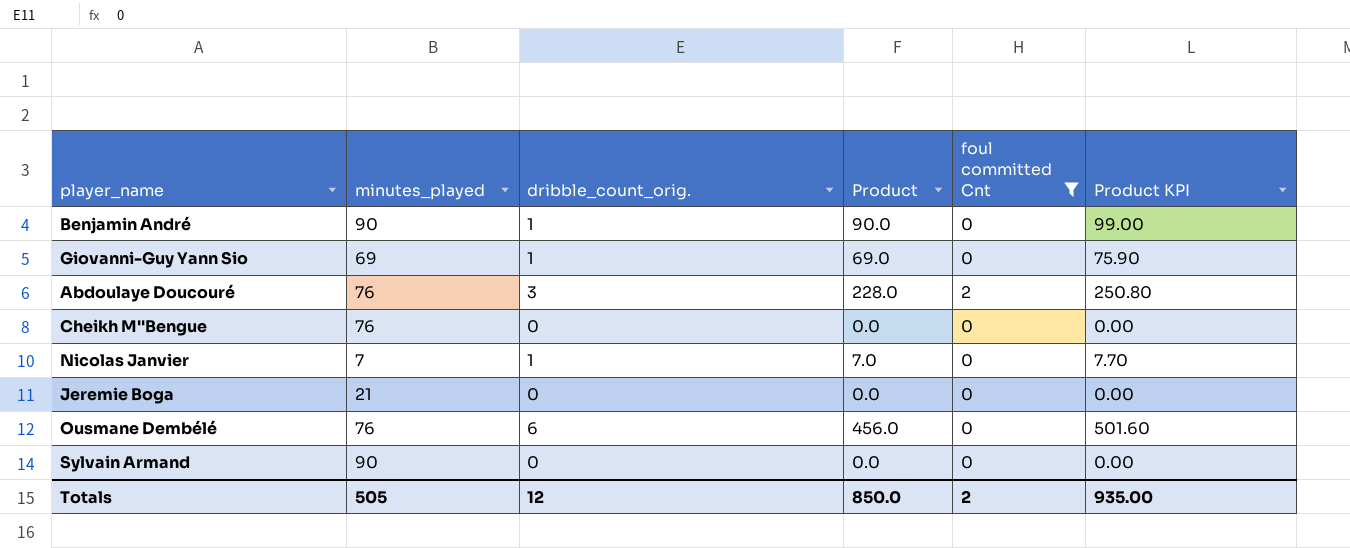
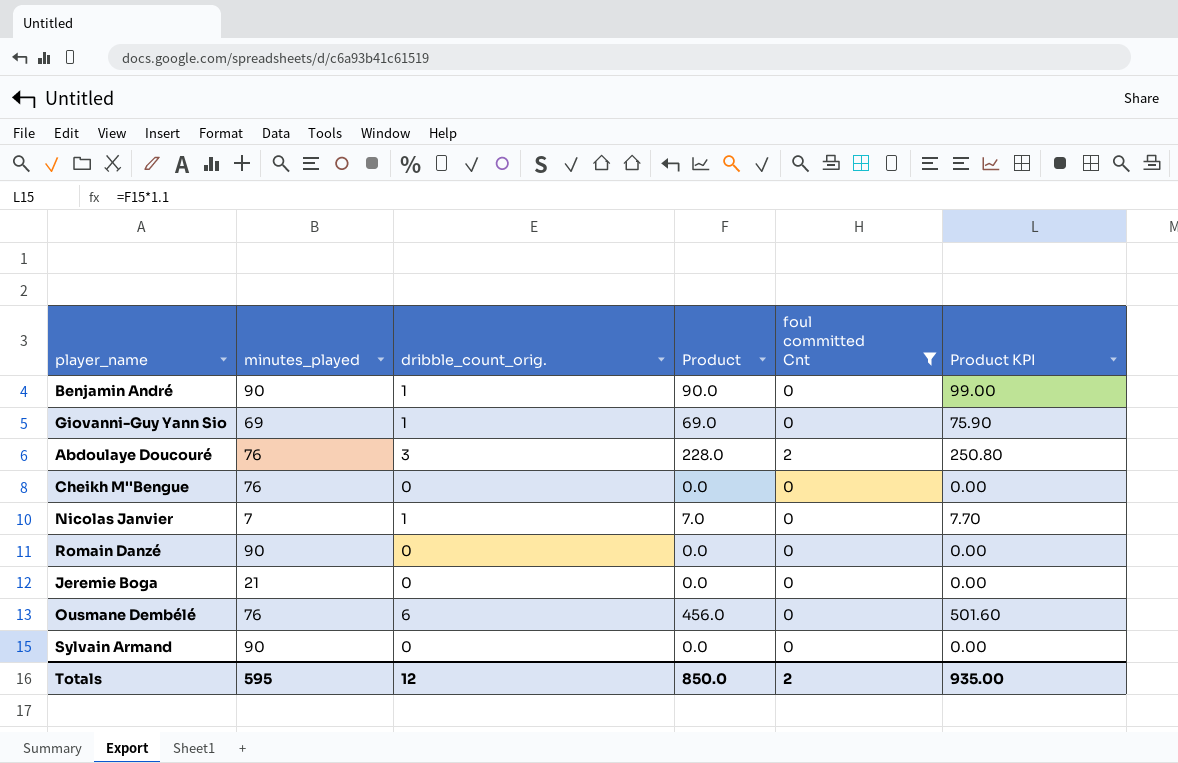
row Romain Danzé: none -> 90 | 0 | 0.0 | 0 | 0.00
Totals | minutes_played: 505 -> 595

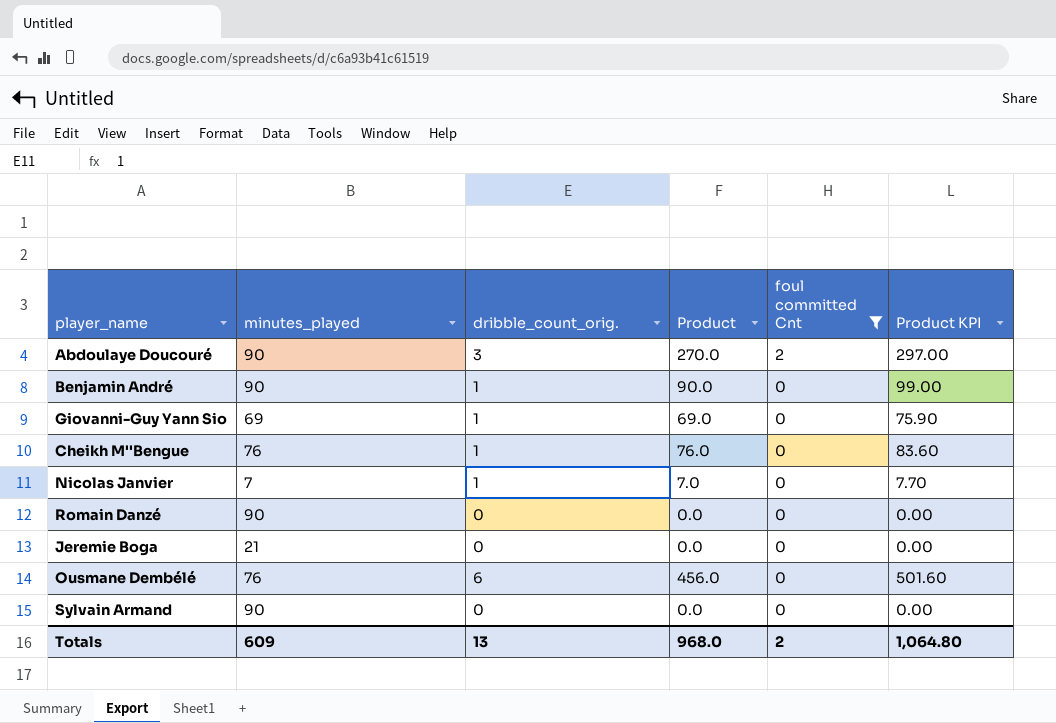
row order: none -> foul committed Cnt descending
Abdoulaye Doucouré | minutes_played: 76 -> 90
Abdoulaye Doucouré | Product: 228.0 -> 270.0
Abdoulaye Doucouré | Product KPI: 250.80 -> 297.00
Cheikh M''Bengue | dribble_count_orig.: 0 -> 1
Cheikh M''Bengue | Product: 0.0 -> 76.0
Cheikh M''Bengue | Product KPI: 0.00 -> 83.60
Totals | minutes_played: 595 -> 609
Totals | dribble_count_orig.: 12 -> 13
Totals | Product: 850.0 -> 968.0
Totals | Product KPI: 935.00 -> 1,064.80

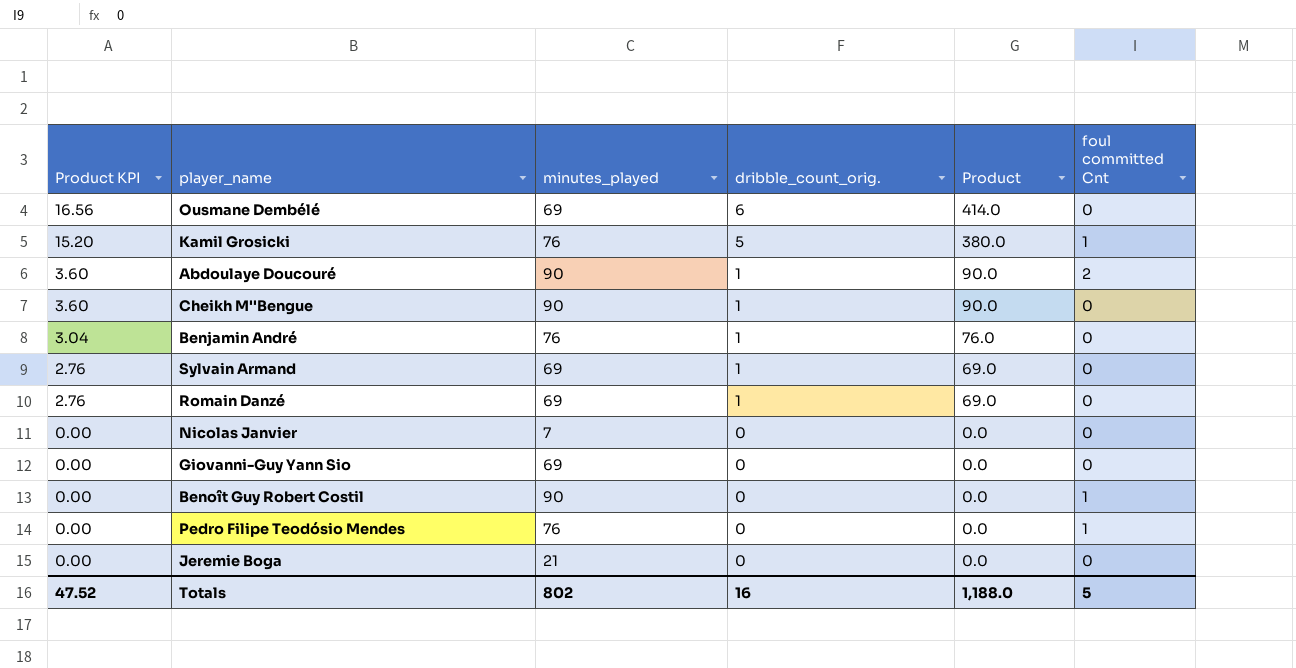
filter: foul committed Cnt != 1 -> none
row order: foul committed Cnt descending -> Product KPI descending
column Product KPI | formula: [Product] * 1.1 -> [Product] * 0.04
column Product KPI | position: 6 -> 1
Ousmane Dembélé | minutes_played: 76 -> 69
Ousmane Dembélé | Product: 456.0 -> 414.0
Abdoulaye Doucouré | dribble_count_orig.: 3 -> 1
Abdoulaye Doucouré | Product: 270.0 -> 90.0
Cheikh M''Bengue | minutes_played: 76 -> 90
Cheikh M''Bengue | Product: 76.0 -> 90.0
Benjamin André | minutes_played: 90 -> 76
Benjamin André | Product: 90.0 -> 76.0
Sylvain Armand | minutes_played: 90 -> 69
Sylvain Armand | dribble_count_orig.: 0 -> 1
Sylvain Armand | Product: 0.0 -> 69.0
Romain Danzé | minutes_played: 90 -> 69
Romain Danzé | dribble_count_orig.: 0 -> 1
Romain Danzé | Product: 0.0 -> 69.0
Nicolas Janvier | dribble_count_orig.: 1 -> 0
Nicolas Janvier | Product: 7.0 -> 0.0
Giovanni-Guy Yann Sio | dribble_count_orig.: 1 -> 0
Giovanni-Guy Yann Sio | Product: 69.0 -> 0.0
Totals | Product KPI: 1,064.80 -> 47.52
Totals | minutes_played: 609 -> 802
Totals | dribble_count_orig.: 13 -> 16
Totals | Product: 968.0 -> 1,188.0
Totals | foul committed Cnt: 2 -> 5

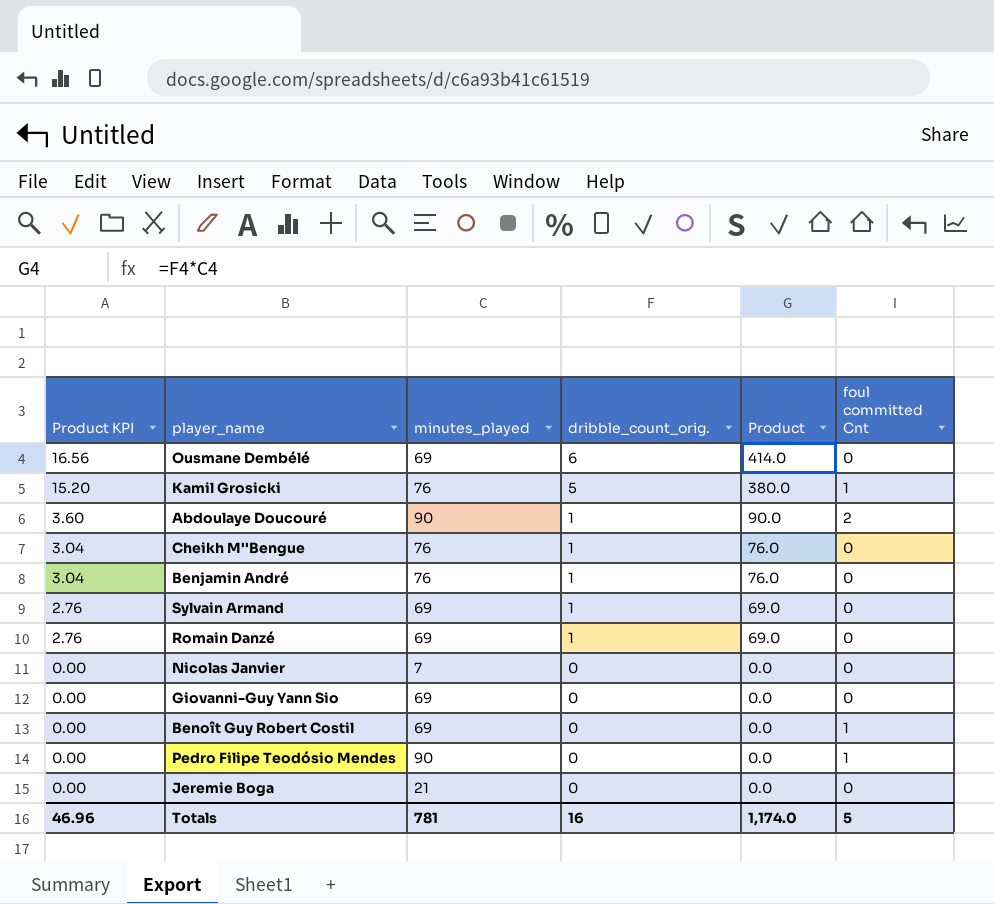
Cheikh M''Bengue | Product KPI: 3.60 -> 3.04
Cheikh M''Bengue | minutes_played: 90 -> 76
Cheikh M''Bengue | Product: 90.0 -> 76.0
Benoît Guy Robert Costil | minutes_played: 90 -> 69
Pedro Filipe Teodósio Mendes | minutes_played: 76 -> 90
Totals | Product KPI: 47.52 -> 46.96
Totals | minutes_played: 802 -> 781
Totals | Product: 1,188.0 -> 1,174.0

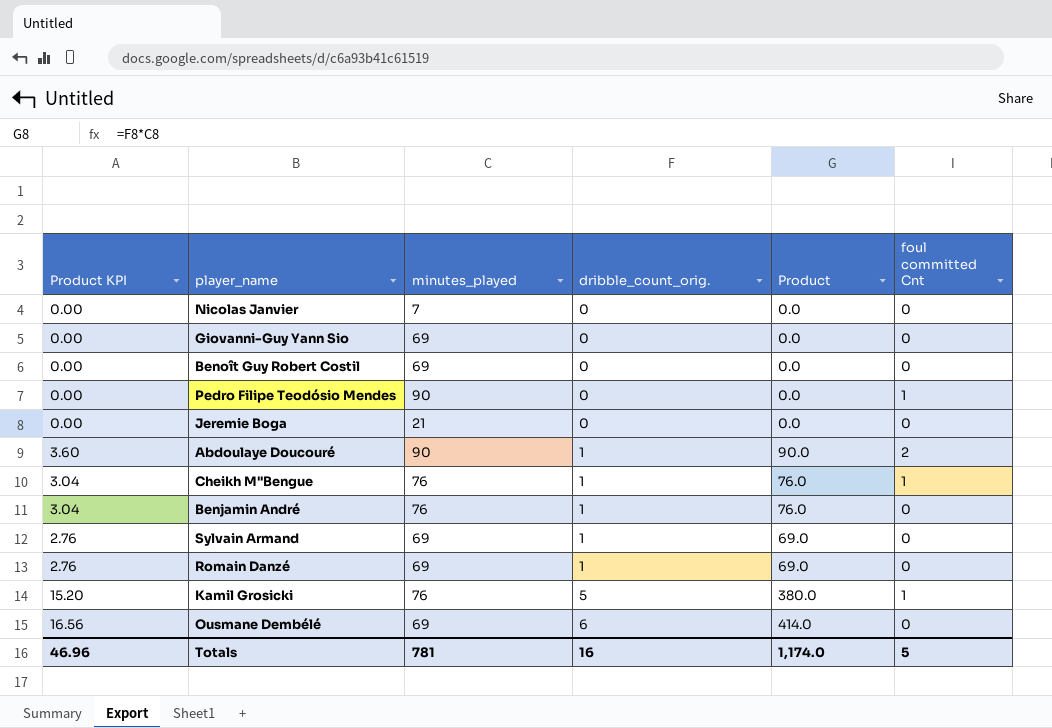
row order: Product KPI descending -> dribble_count_orig. ascending
Benoît Guy Robert Costil | foul committed Cnt: 1 -> 0
Cheikh M''Bengue | foul committed Cnt: 0 -> 1

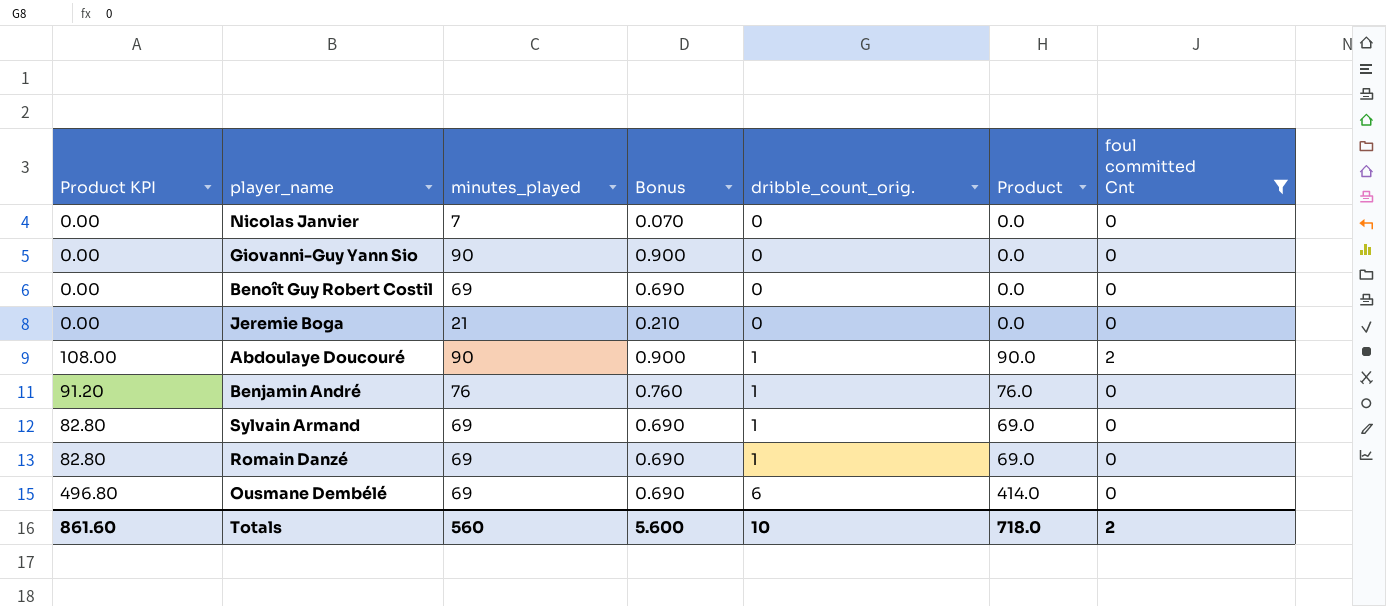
filter: none -> foul committed Cnt != 1
column Product KPI | formula: [Product] * 0.04 -> [Product] * 1.2
column Bonus | formula: none -> [minutes_played] * 0.01
Giovanni-Guy Yann Sio | minutes_played: 69 -> 90
Totals | Product KPI: 46.96 -> 861.60
Totals | minutes_played: 781 -> 560
Totals | dribble_count_orig.: 16 -> 10
Totals | Product: 1,174.0 -> 718.0
Totals | foul committed Cnt: 5 -> 2

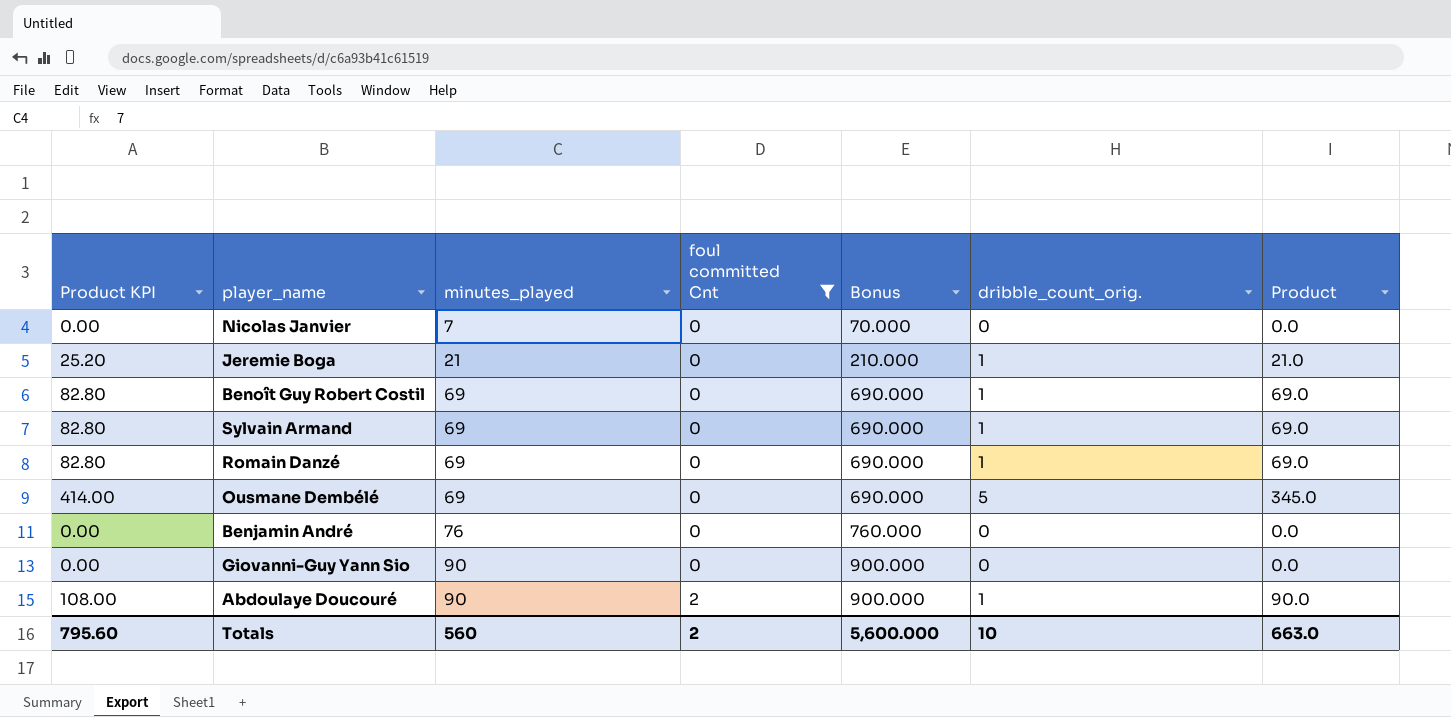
row order: dribble_count_orig. ascending -> minutes_played ascending
column foul committed Cnt | position: 7 -> 4
column Bonus | formula: [minutes_played] * 0.01 -> [minutes_played] * 10
Jeremie Boga | Product KPI: 0.00 -> 25.20
Jeremie Boga | dribble_count_orig.: 0 -> 1
Jeremie Boga | Product: 0.0 -> 21.0
Benoît Guy Robert Costil | Product KPI: 0.00 -> 82.80
Benoît Guy Robert Costil | dribble_count_orig.: 0 -> 1
Benoît Guy Robert Costil | Product: 0.0 -> 69.0
Ousmane Dembélé | Product KPI: 496.80 -> 414.00
Ousmane Dembélé | dribble_count_orig.: 6 -> 5
Ousmane Dembélé | Product: 414.0 -> 345.0
Benjamin André | Product KPI: 91.20 -> 0.00
Benjamin André | dribble_count_orig.: 1 -> 0
Benjamin André | Product: 76.0 -> 0.0
Totals | Product KPI: 861.60 -> 795.60
Totals | Bonus: 5.600 -> 5,600.000
Totals | Product: 718.0 -> 663.0

